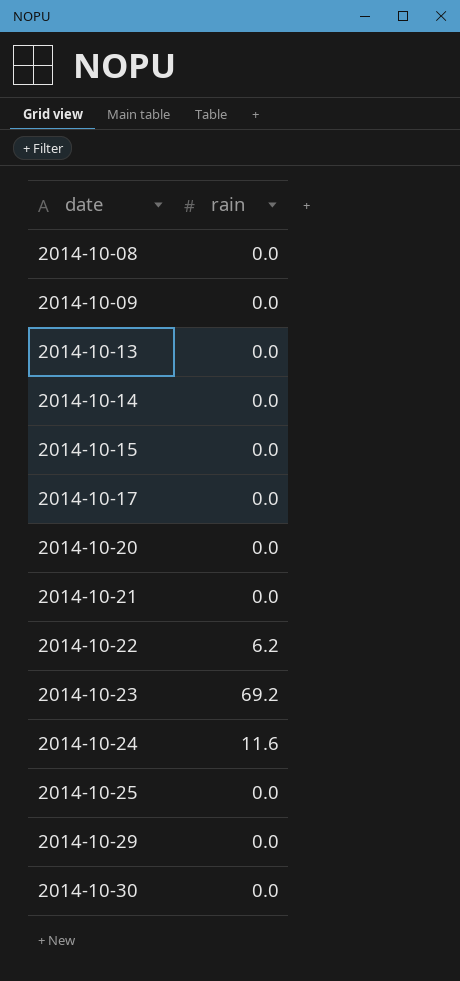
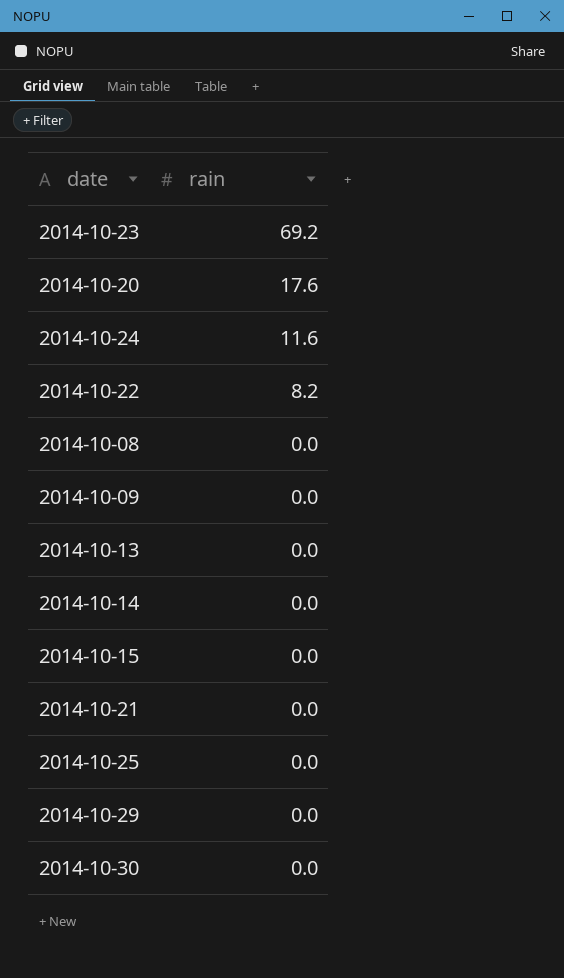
row order: date ascending -> rain descending
row 2014-10-17: 0.0 -> none
2014-10-20 | rain: 0.0 -> 17.6
2014-10-22 | rain: 6.2 -> 8.2

